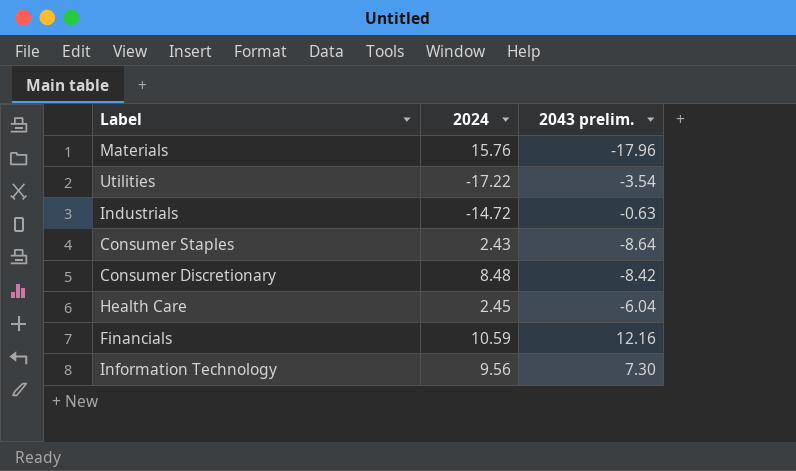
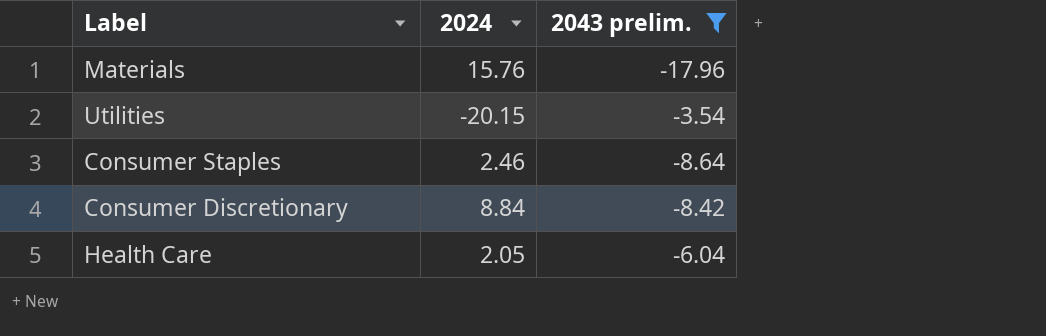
filter: none -> 2043 prelim. <= -3.54
Utilities | 2024: -17.22 -> -20.15
Consumer Staples | 2024: 2.43 -> 2.46
Consumer Discretionary | 2024: 8.48 -> 8.84
Health Care | 2024: 2.45 -> 2.05

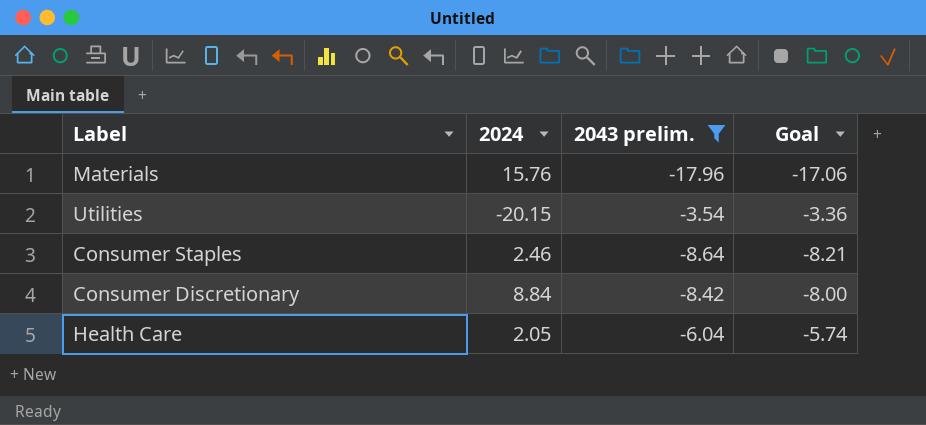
column Goal | formula: none -> [2043 prelim.] * 0.95

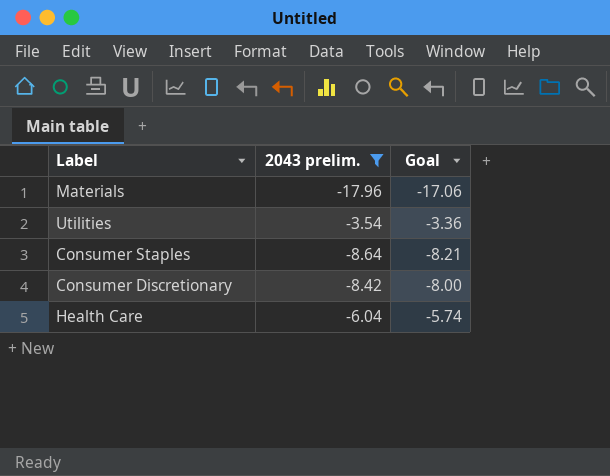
column 2024 | position: 2 -> none

